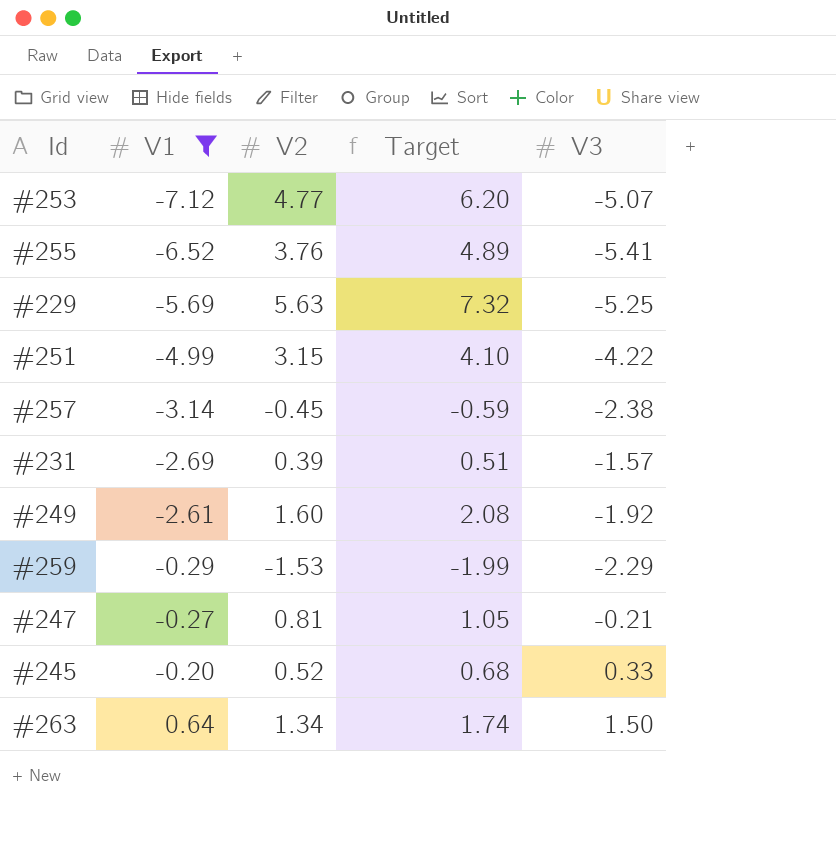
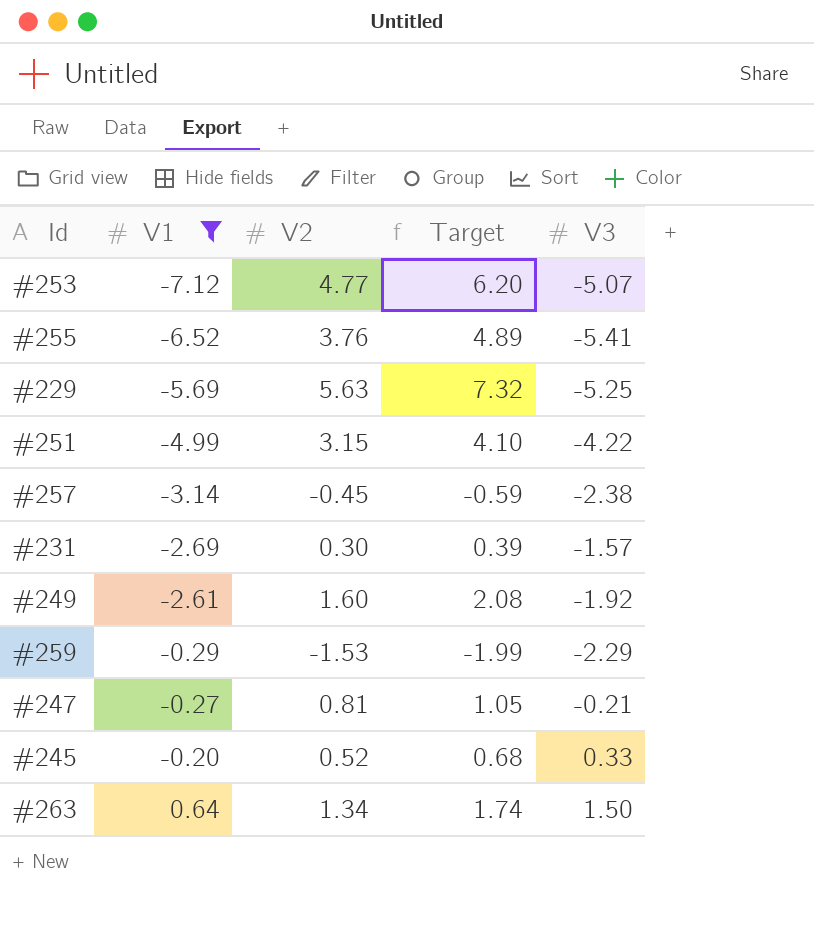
#231 | V2: 0.39 -> 0.30
#231 | Target: 0.51 -> 0.39

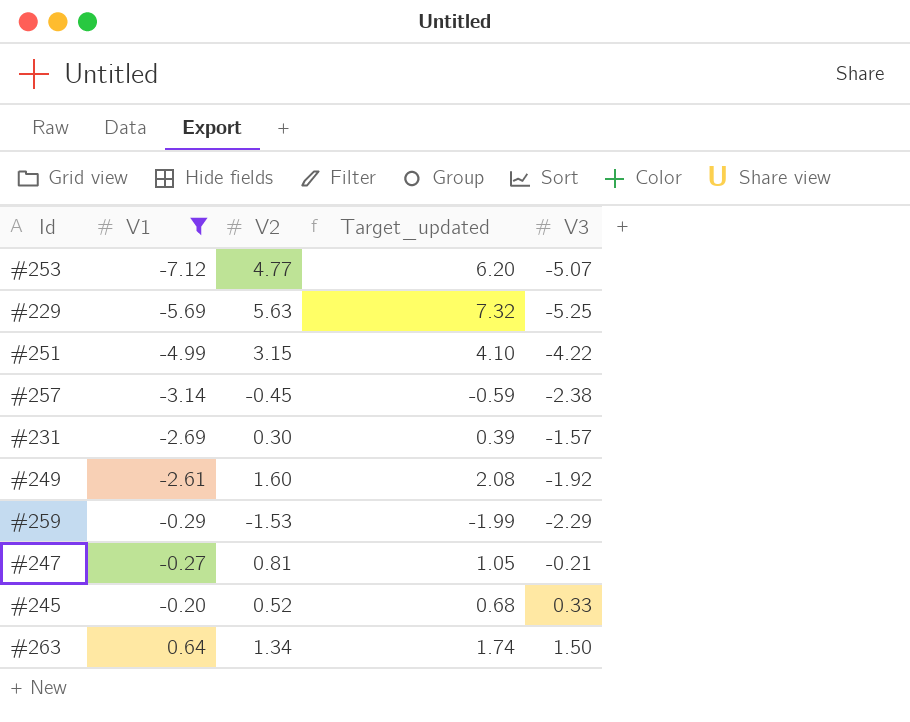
column name: Target -> Target_updated
row #255: -6.52 | 3.76 | 4.89 | -5.41 -> none

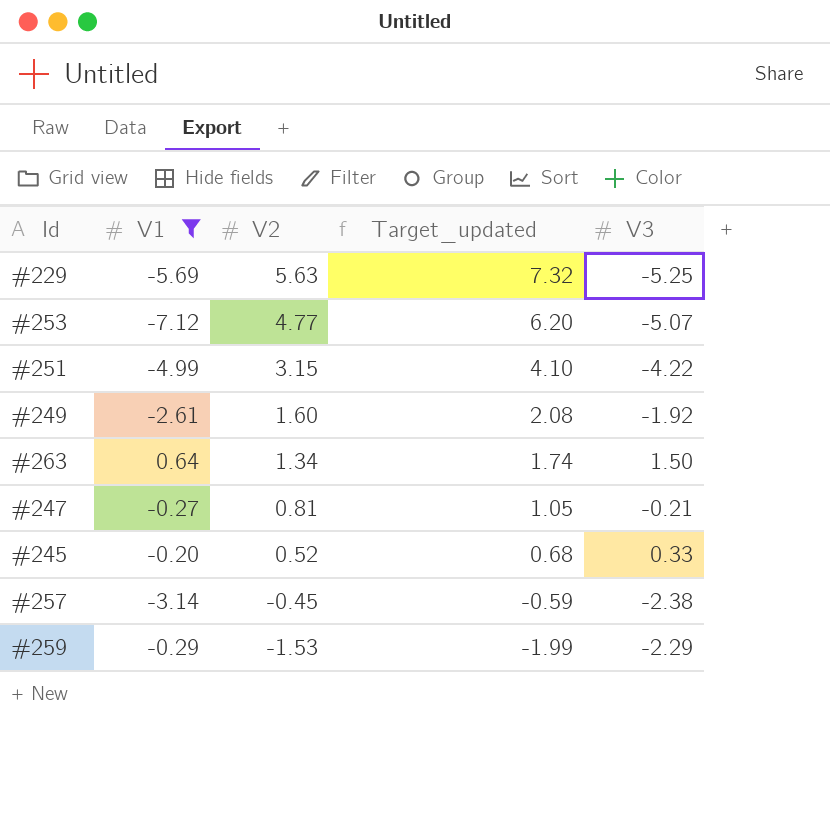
row order: V1 ascending -> V2 descending
row #231: -2.69 | 0.30 | 0.39 | -1.57 -> none

